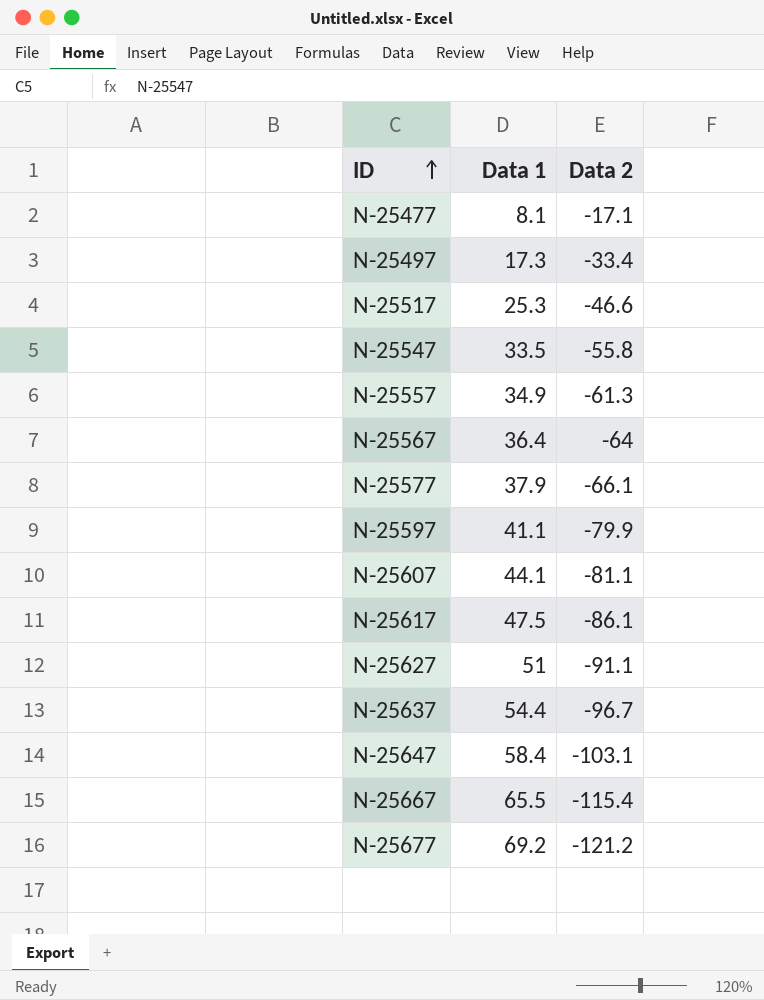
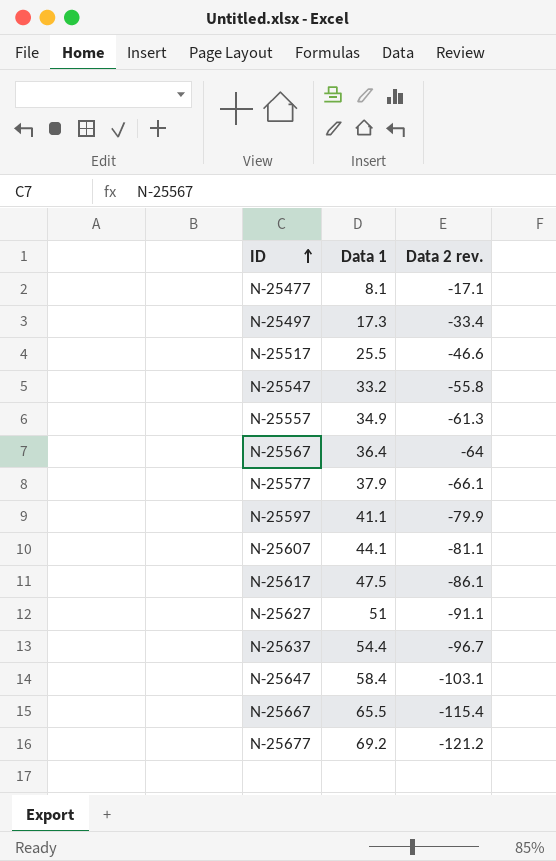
column name: Data 2 -> Data 2 rev.
N-25517 | Data 1: 25.3 -> 25.5
N-25547 | Data 1: 33.5 -> 33.2

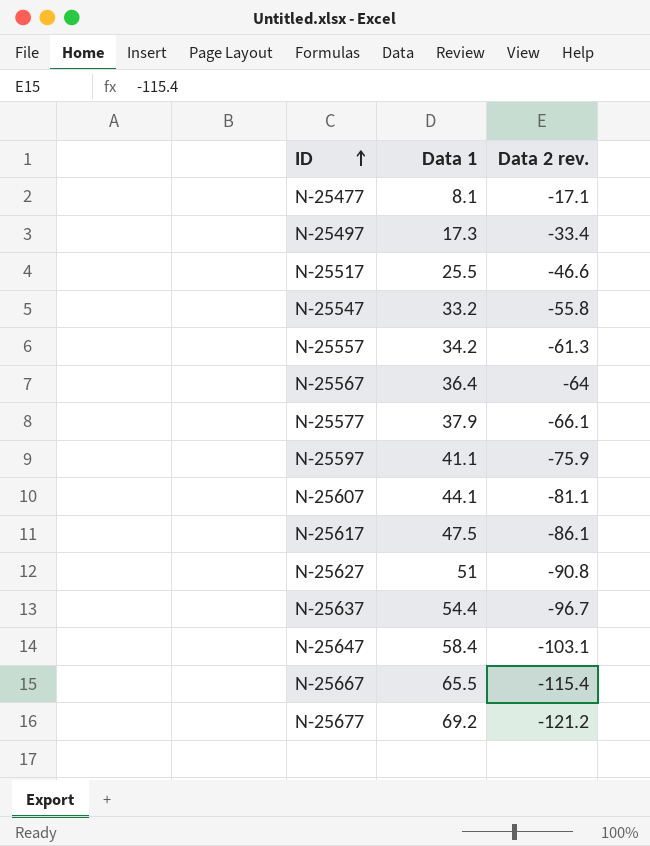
N-25557 | Data 1: 34.9 -> 34.2
N-25597 | Data 2 rev.: -79.9 -> -75.9
N-25627 | Data 2 rev.: -91.1 -> -90.8

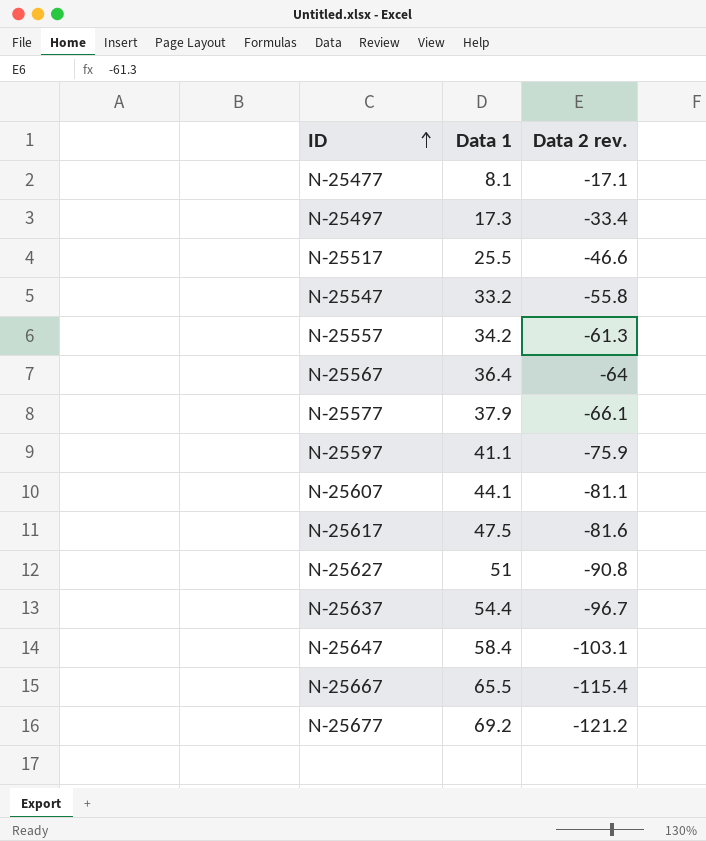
N-25617 | Data 2 rev.: -86.1 -> -81.6

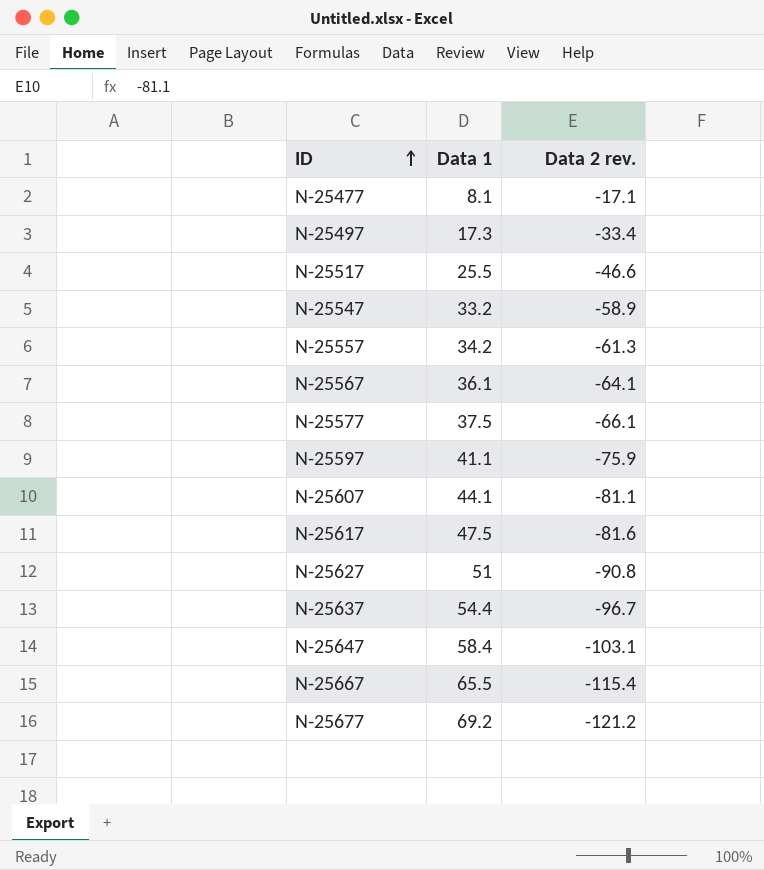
N-25547 | Data 2 rev.: -55.8 -> -58.9
N-25567 | Data 1: 36.4 -> 36.1
N-25567 | Data 2 rev.: -64 -> -64.1
N-25577 | Data 1: 37.9 -> 37.5

